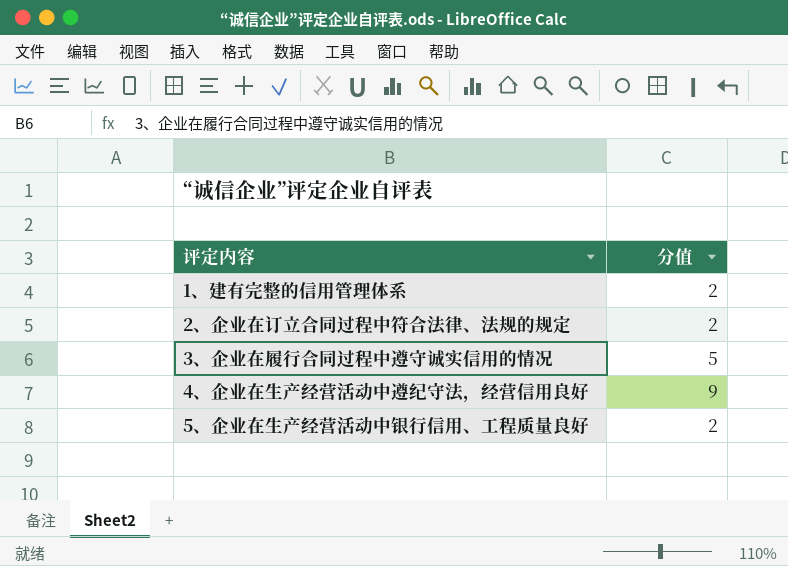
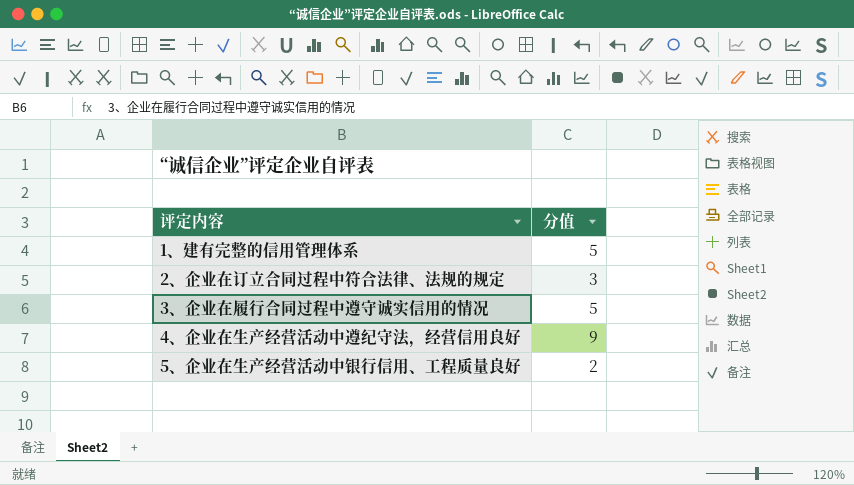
1、建有完整的信用管理体系 | 分值: 2 -> 5
2、企业在订立合同过程中符合法律、法规的规定 | 分值: 2 -> 3

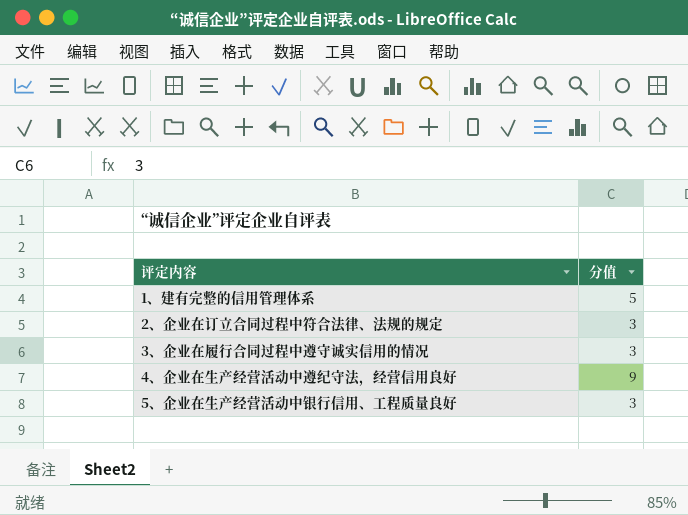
3、企业在履行合同过程中遵守诚实信用的情况 | 分值: 5 -> 3
5、企业在生产经营活动中银行信用、工程质量良好 | 分值: 2 -> 3

